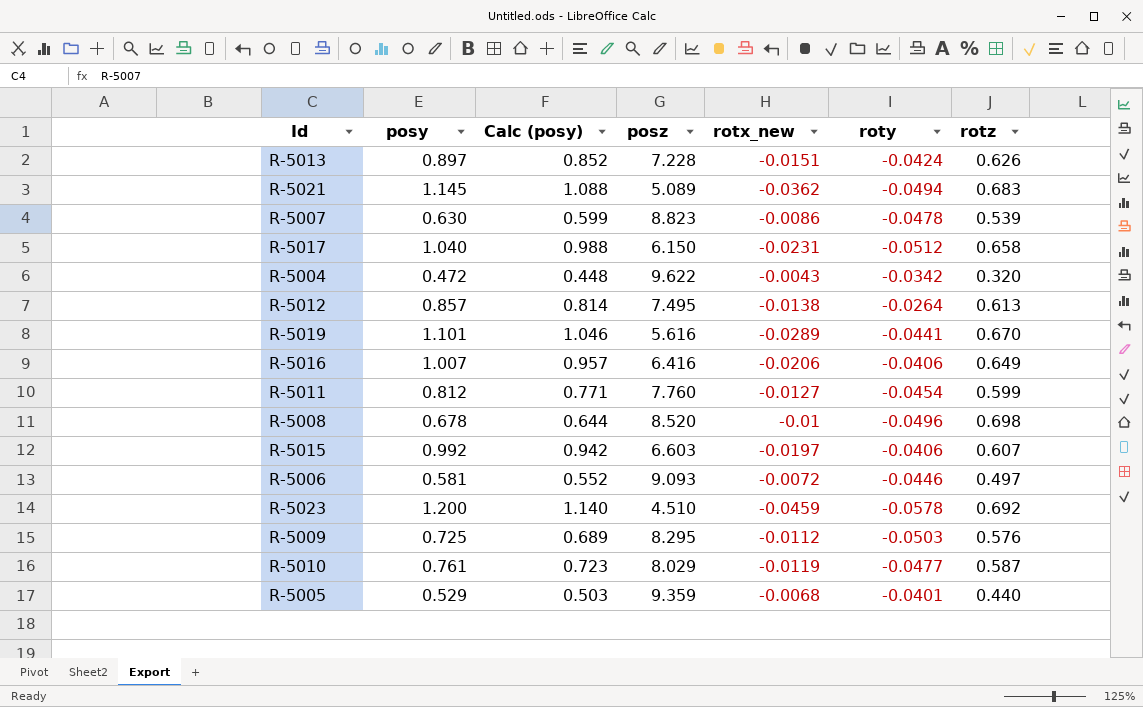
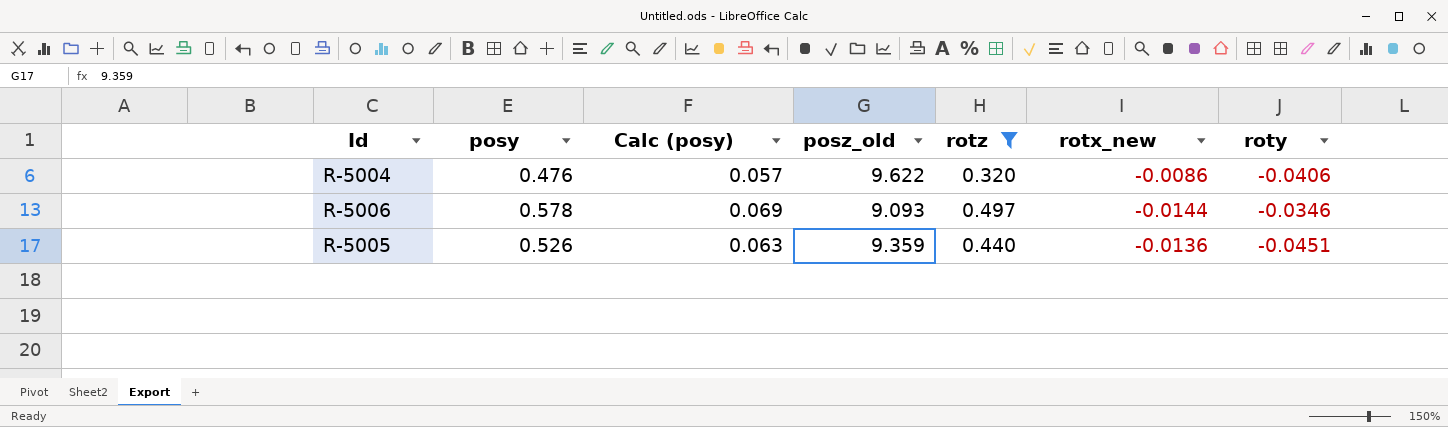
filter: none -> rotz <= 0.497
column Calc (posy) | formula: [posy] * 0.95 -> [posy] * 0.12
column name: posz -> posz_old
column rotz | position: 7 -> 5
R-5004 | posy: 0.472 -> 0.476
R-5004 | rotx_new: -0.0043 -> -0.0086
R-5004 | roty: -0.0342 -> -0.0406
R-5006 | posy: 0.581 -> 0.578
R-5006 | rotx_new: -0.0072 -> -0.0144
R-5006 | roty: -0.0446 -> -0.0346
R-5005 | posy: 0.529 -> 0.526
R-5005 | rotx_new: -0.0068 -> -0.0136
R-5005 | roty: -0.0401 -> -0.0451

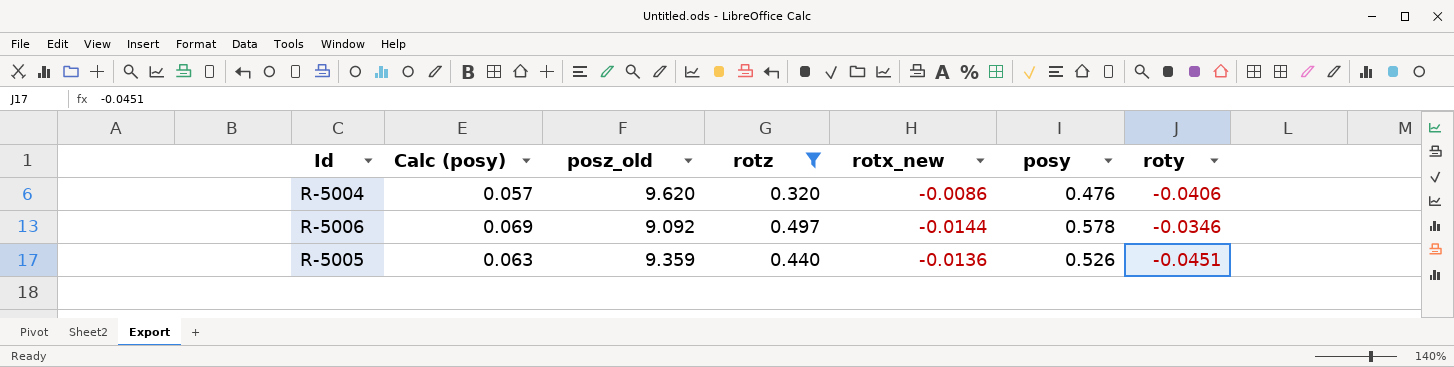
column posy | position: 2 -> 6
R-5004 | posz_old: 9.622 -> 9.620
R-5006 | posz_old: 9.093 -> 9.092

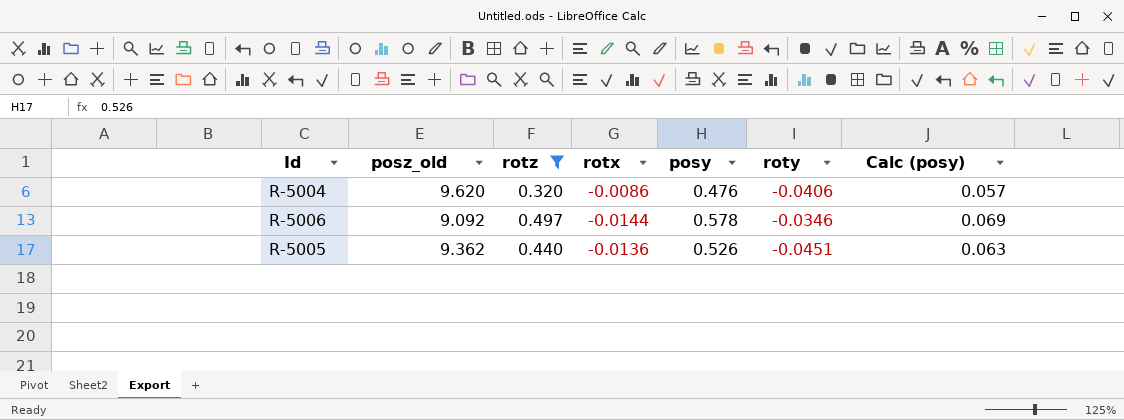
column name: rotx_new -> rotx
column Calc (posy) | position: 2 -> 7
R-5005 | posz_old: 9.359 -> 9.362

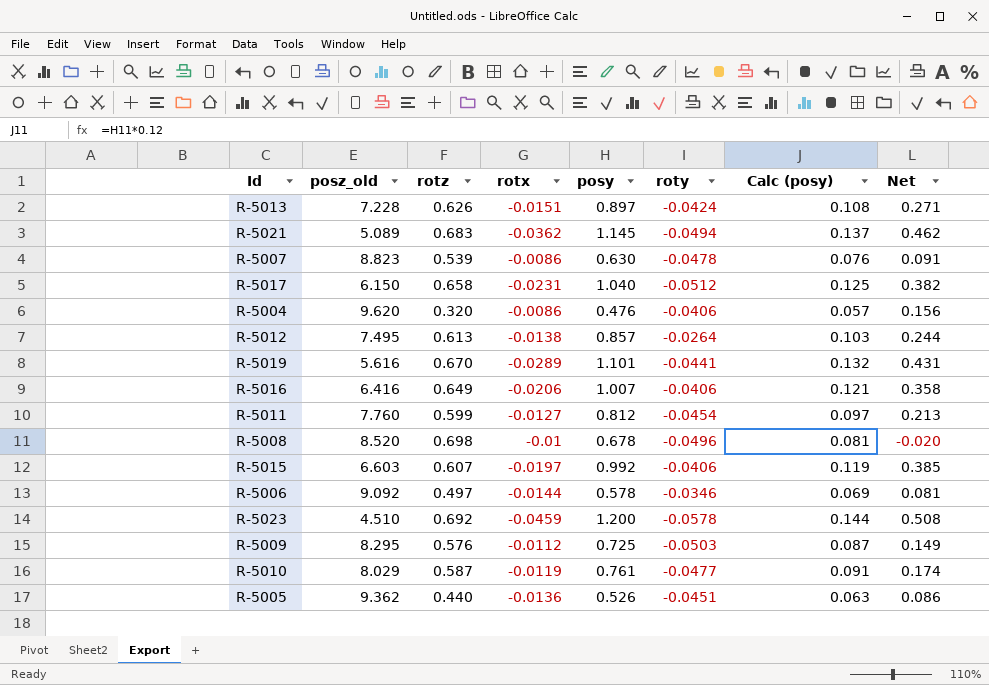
filter: rotz <= 0.497 -> none
column Net | formula: none -> [posy] - [rotz]

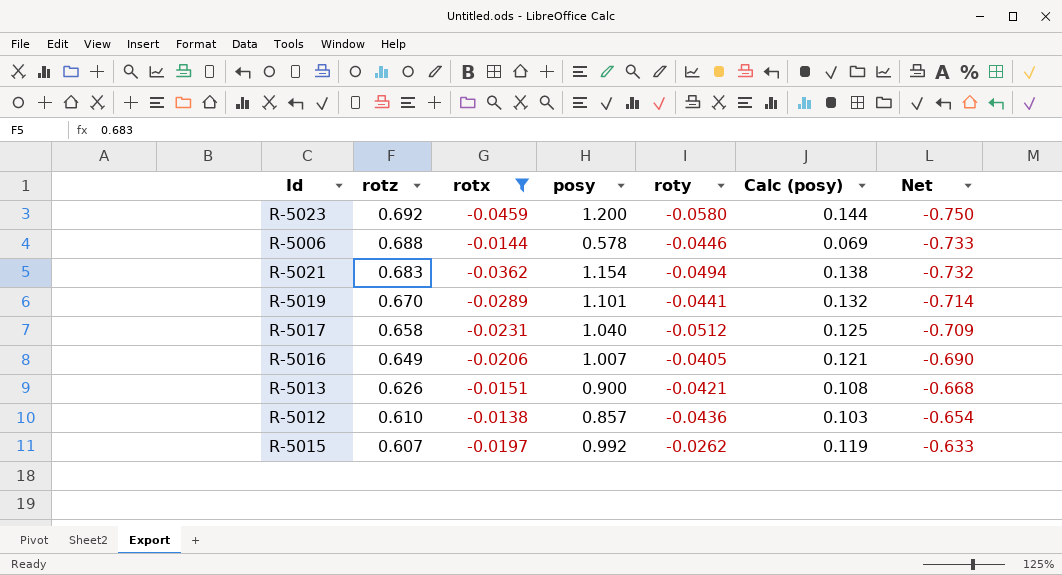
filter: none -> rotx <= -0.0138
row order: none -> rotz descending
column posz_old | position: 2 -> none
column Net | formula: [posy] - [rotz] -> [roty] - [rotz]
R-5023 | roty: -0.0578 -> -0.0580
R-5006 | rotz: 0.497 -> 0.688
R-5006 | roty: -0.0346 -> -0.0446
R-5021 | posy: 1.145 -> 1.154
R-5021 | Calc (posy): 0.137 -> 0.138
R-5016 | roty: -0.0406 -> -0.0405
R-5013 | posy: 0.897 -> 0.900
R-5013 | roty: -0.0424 -> -0.0421
R-5012 | rotz: 0.613 -> 0.610
R-5012 | roty: -0.0264 -> -0.0436
R-5015 | roty: -0.0406 -> -0.0262

